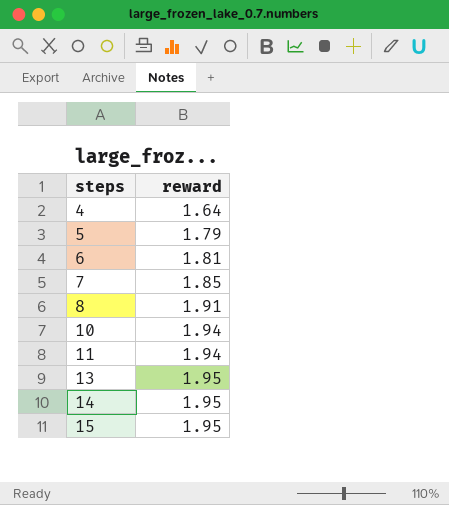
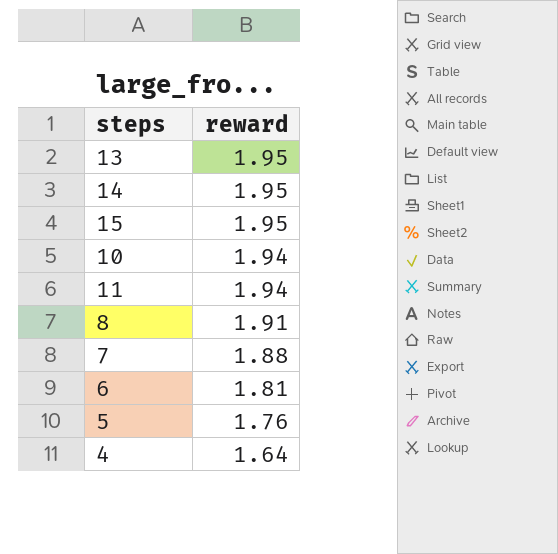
row order: steps ascending -> reward descending
7 | reward: 1.85 -> 1.88
5 | reward: 1.79 -> 1.76

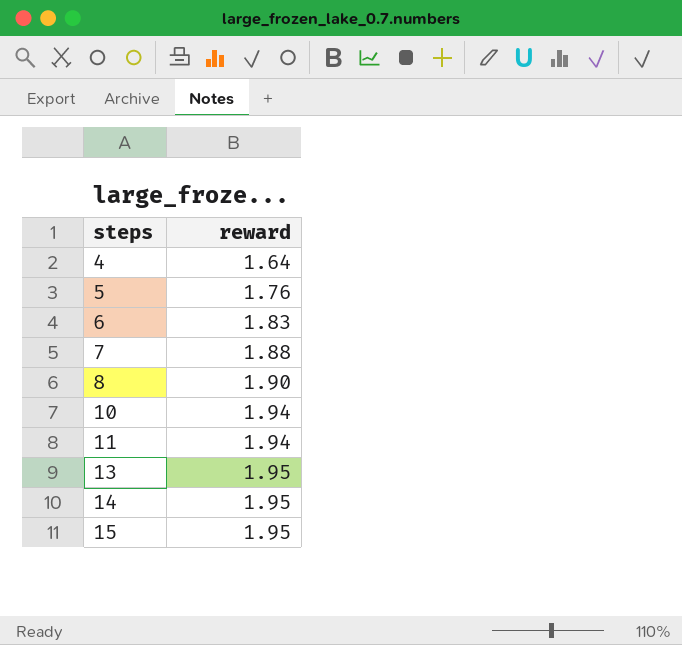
row order: reward descending -> steps ascending
6 | reward: 1.81 -> 1.83
8 | reward: 1.91 -> 1.90

